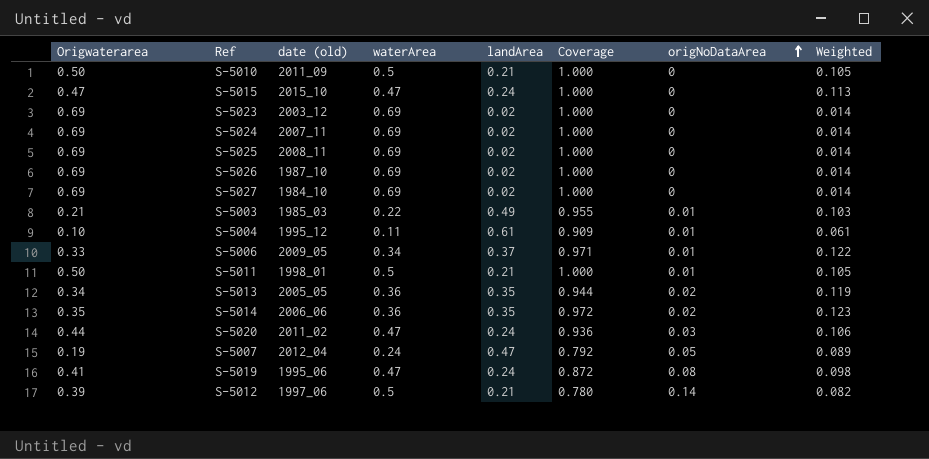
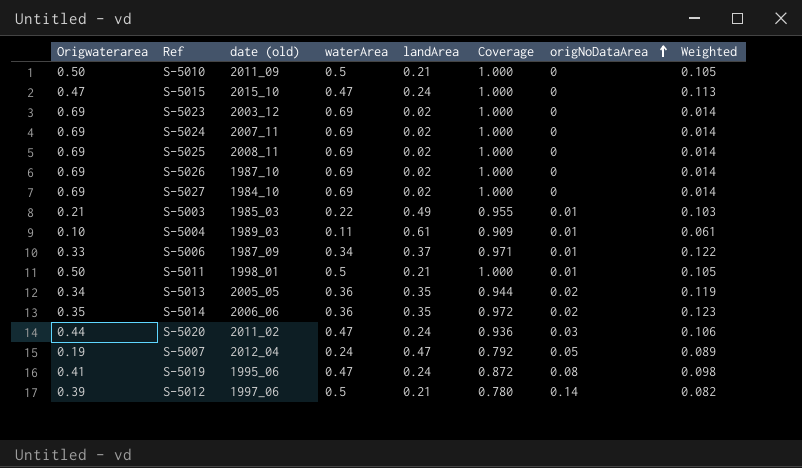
S-5004 | date (old): 1995_12 -> 1989_03
S-5006 | date (old): 2009_05 -> 1987_09

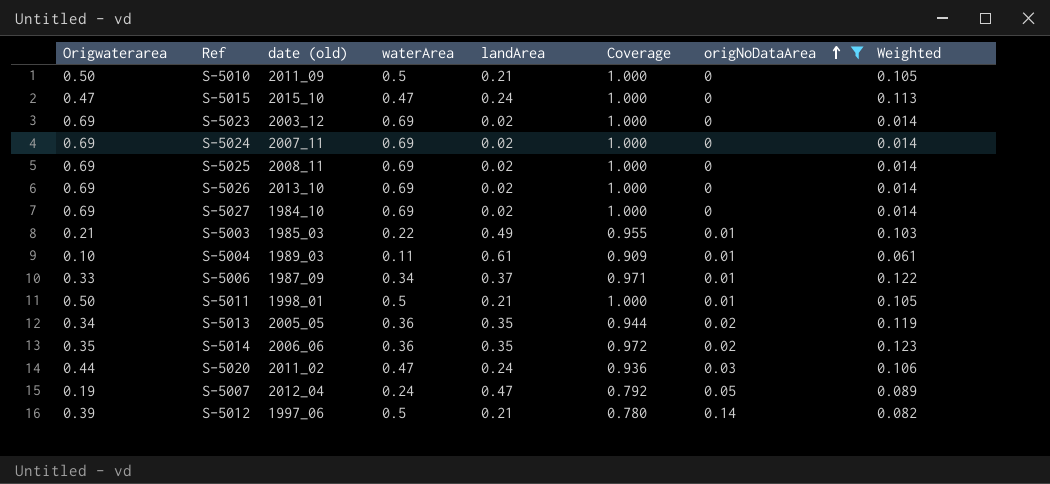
filter: none -> origNoDataArea != 0.08
S-5026 | date (old): 1987_10 -> 2013_10

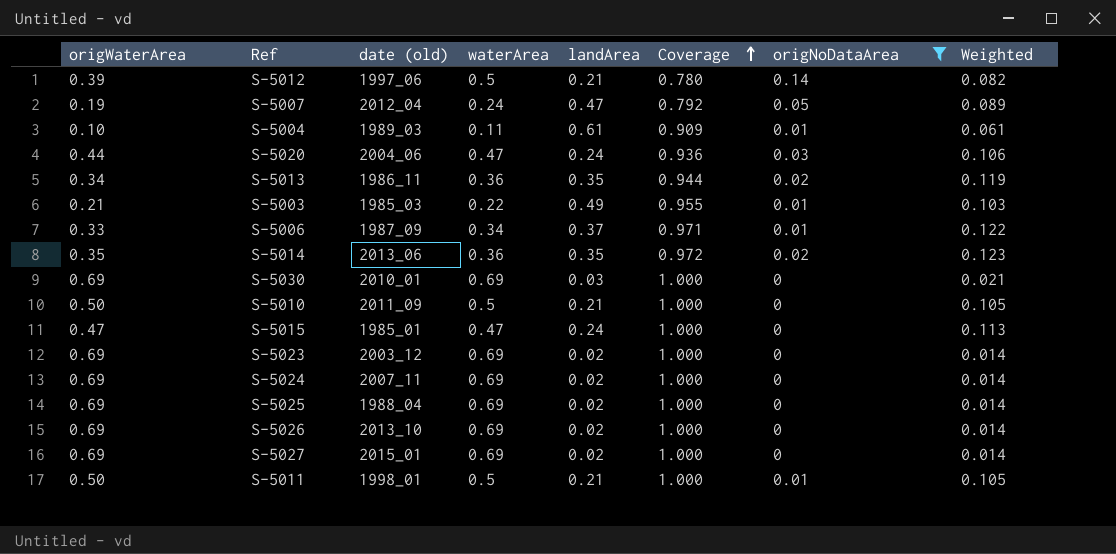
row order: origNoDataArea ascending -> Coverage ascending
column name: Origwaterarea -> origWaterArea
S-5020 | date (old): 2011_02 -> 2004_06
S-5013 | date (old): 2005_05 -> 1986_11
S-5014 | date (old): 2006_06 -> 2013_06
row S-5030: none -> 0.69 | 2010_01 | 0.69 | 0.03 | 1.000 | 0 | 0.021
S-5015 | date (old): 2015_10 -> 1985_01
S-5025 | date (old): 2008_11 -> 1988_04
S-5027 | date (old): 1984_10 -> 2015_01

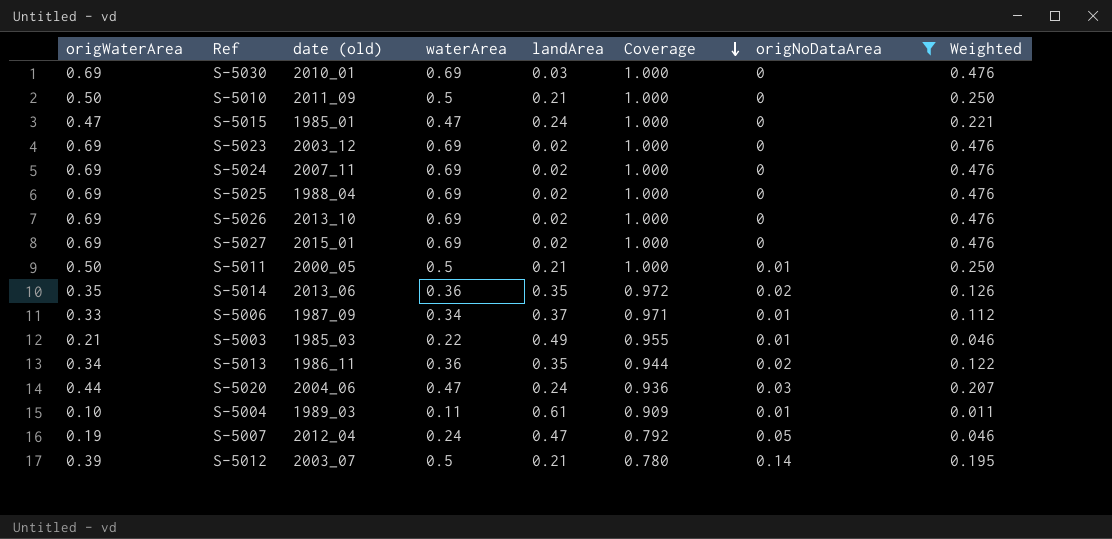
row order: Coverage ascending -> Coverage descending
column Weighted | formula: [origWaterArea] * [landArea] -> [origWaterArea] * [waterArea]
S-5011 | date (old): 1998_01 -> 2000_05
S-5012 | date (old): 1997_06 -> 2003_07

